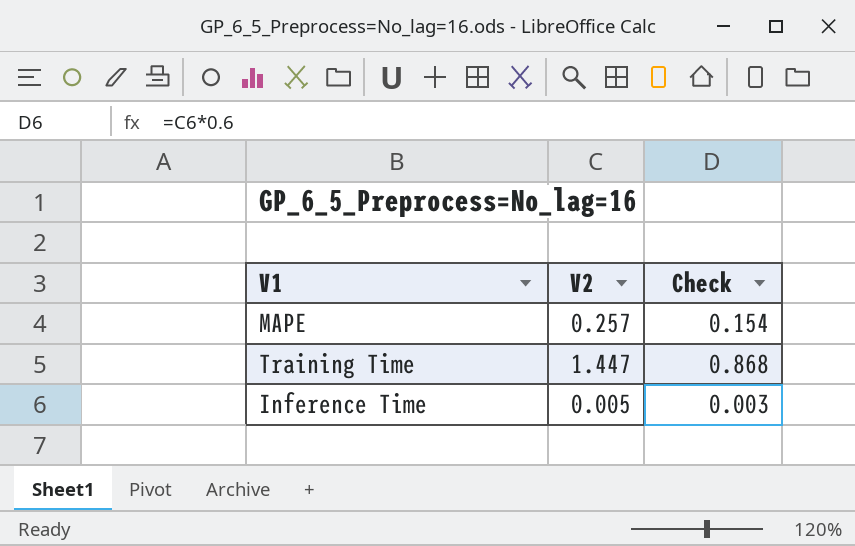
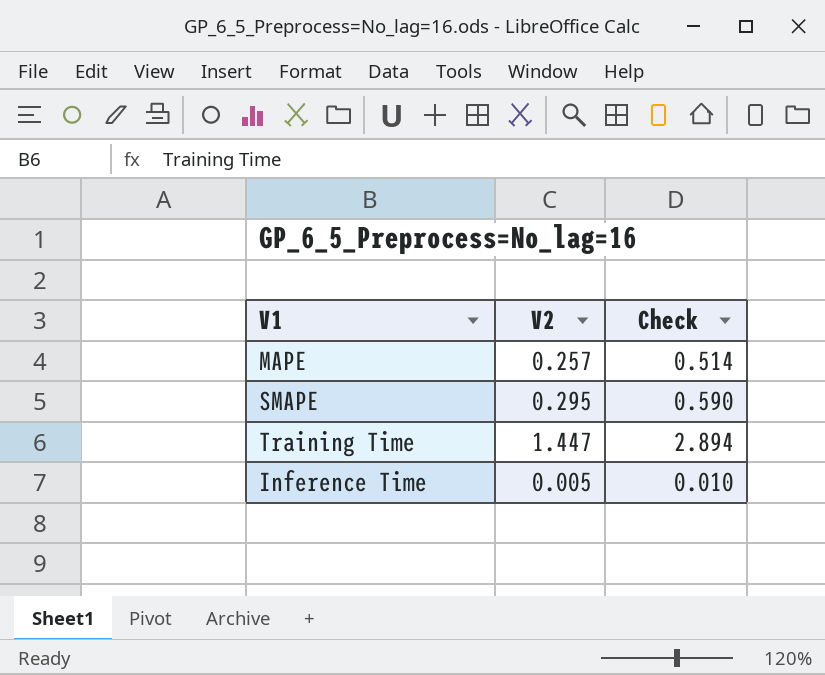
column Check | formula: [V2] * 0.6 -> [V2] * 2
row SMAPE: none -> 0.295 | 0.590

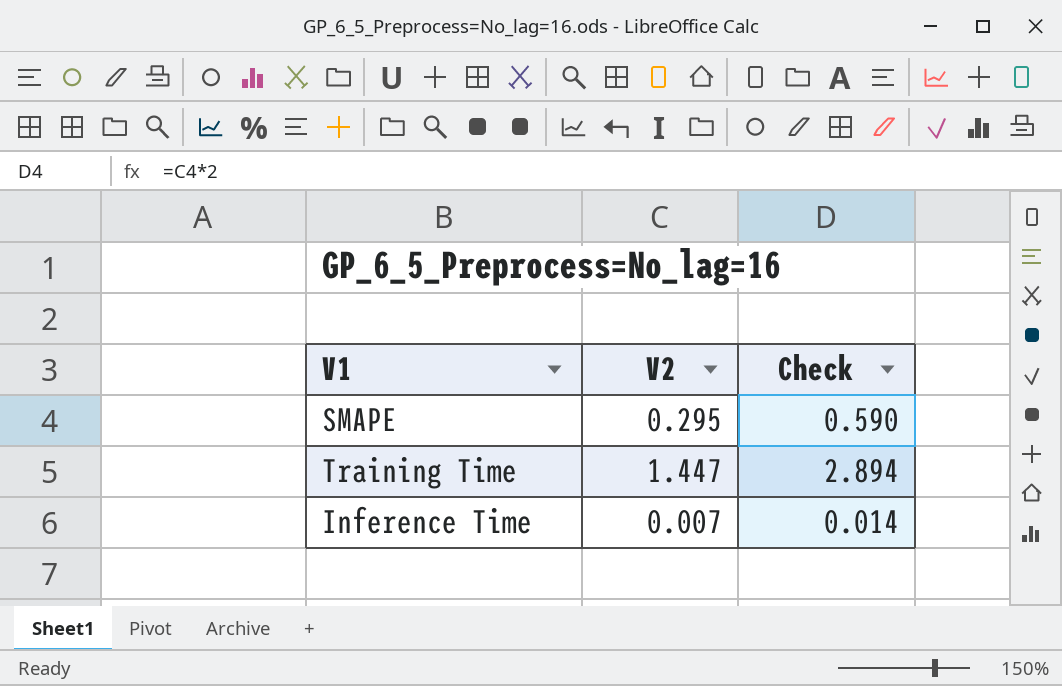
row MAPE: 0.257 | 0.514 -> none
Inference Time | V2: 0.005 -> 0.007
Inference Time | Check: 0.010 -> 0.014

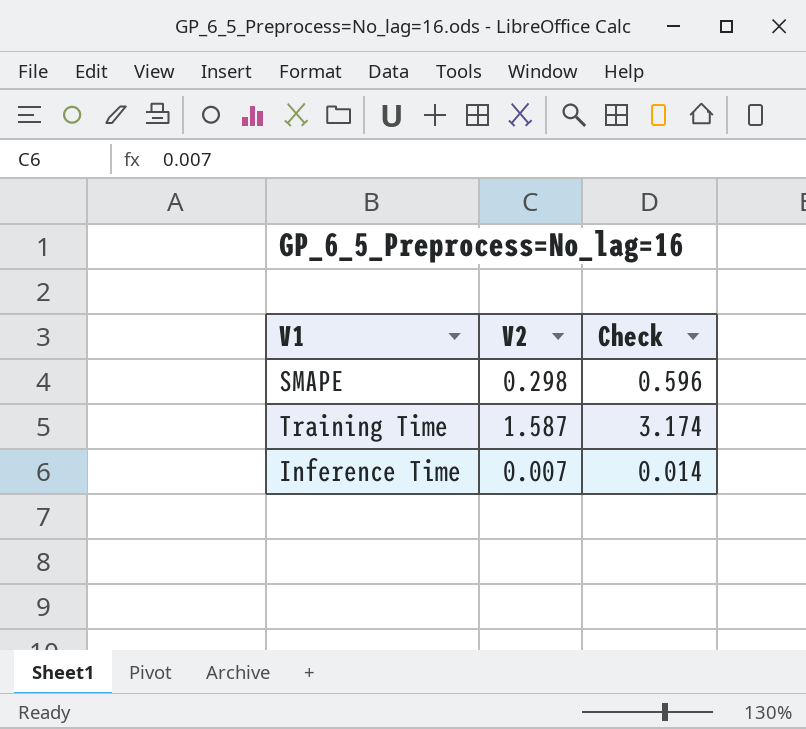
SMAPE | V2: 0.295 -> 0.298
SMAPE | Check: 0.590 -> 0.596
Training Time | V2: 1.447 -> 1.587
Training Time | Check: 2.894 -> 3.174

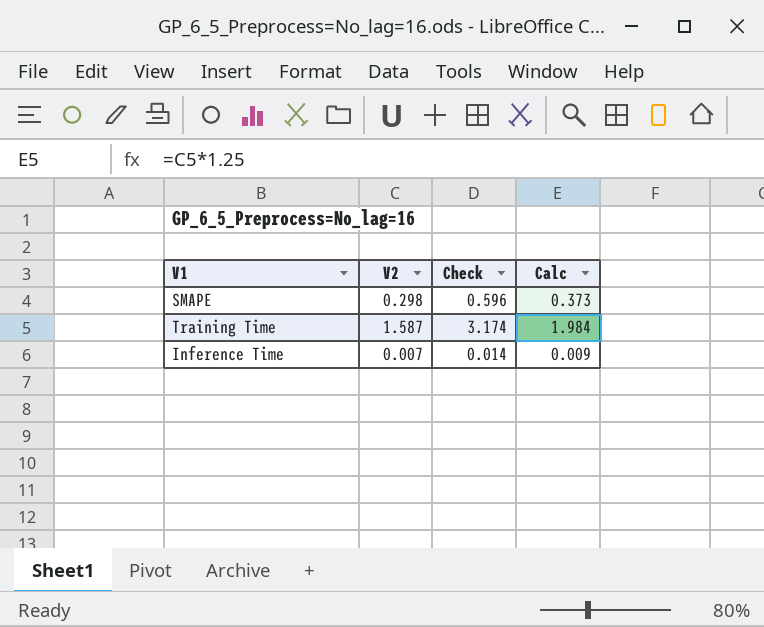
column Calc | formula: none -> [V2] * 1.25

